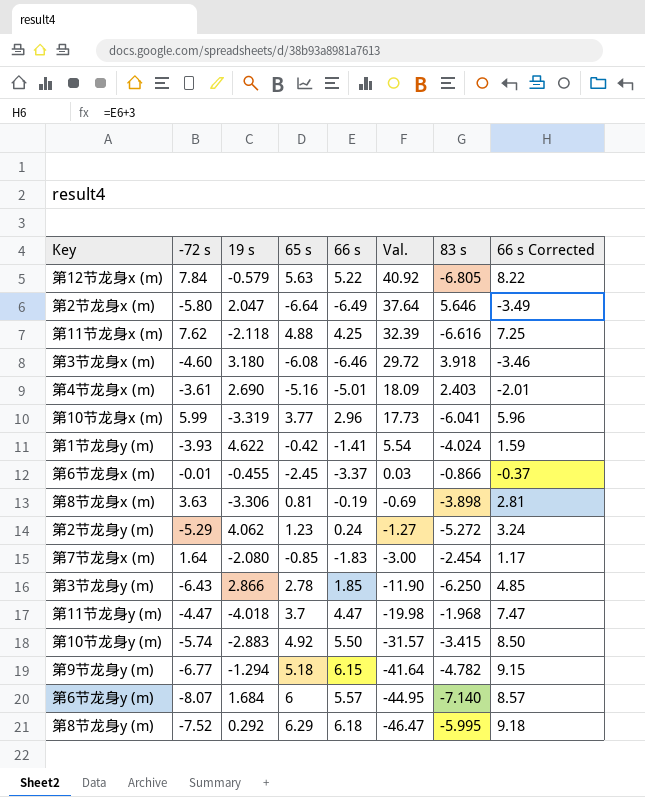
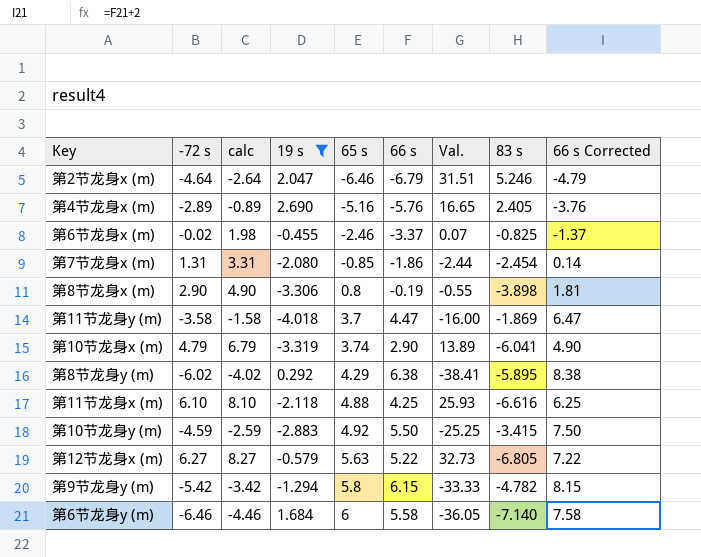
filter: none -> 19 s <= 2.690
row order: Val. descending -> 65 s ascending
column calc | formula: none -> [-72 s] + 2
column 66 s Corrected | formula: [66 s] + 3 -> [66 s] + 2
第2节龙身x (m) | -72 s: -5.80 -> -4.64
第2节龙身x (m) | 65 s: -6.64 -> -6.46
第2节龙身x (m) | 66 s: -6.49 -> -6.79
第2节龙身x (m) | Val.: 37.64 -> 31.51
第2节龙身x (m) | 83 s: 5.646 -> 5.246
第4节龙身x (m) | -72 s: -3.61 -> -2.89
第4节龙身x (m) | 66 s: -5.01 -> -5.76
第4节龙身x (m) | Val.: 18.09 -> 16.65
第4节龙身x (m) | 83 s: 2.403 -> 2.405
第6节龙身x (m) | -72 s: -0.01 -> -0.02
第6节龙身x (m) | 65 s: -2.45 -> -2.46
第6节龙身x (m) | Val.: 0.03 -> 0.07
第6节龙身x (m) | 83 s: -0.866 -> -0.825
第7节龙身x (m) | -72 s: 1.64 -> 1.31
第7节龙身x (m) | 66 s: -1.83 -> -1.86
第7节龙身x (m) | Val.: -3.00 -> -2.44
第8节龙身x (m) | -72 s: 3.63 -> 2.90
第8节龙身x (m) | 65 s: 0.81 -> 0.8
第8节龙身x (m) | Val.: -0.69 -> -0.55
第11节龙身y (m) | -72 s: -4.47 -> -3.58
第11节龙身y (m) | Val.: -19.98 -> -16.00
第11节龙身y (m) | 83 s: -1.968 -> -1.869
第10节龙身x (m) | -72 s: 5.99 -> 4.79
第10节龙身x (m) | 65 s: 3.77 -> 3.74
第10节龙身x (m) | 66 s: 2.96 -> 2.90
第10节龙身x (m) | Val.: 17.73 -> 13.89
第8节龙身y (m) | -72 s: -7.52 -> -6.02
第8节龙身y (m) | 65 s: 6.29 -> 4.29
第8节龙身y (m) | 66 s: 6.18 -> 6.38
第8节龙身y (m) | Val.: -46.47 -> -38.41
第8节龙身y (m) | 83 s: -5.995 -> -5.895
第11节龙身x (m) | -72 s: 7.62 -> 6.10
第11节龙身x (m) | Val.: 32.39 -> 25.93
第10节龙身y (m) | -72 s: -5.74 -> -4.59
第10节龙身y (m) | Val.: -31.57 -> -25.25
第12节龙身x (m) | -72 s: 7.84 -> 6.27
第12节龙身x (m) | Val.: 40.92 -> 32.73
第9节龙身y (m) | -72 s: -6.77 -> -5.42
第9节龙身y (m) | 65 s: 5.18 -> 5.8
第9节龙身y (m) | Val.: -41.64 -> -33.33
第6节龙身y (m) | -72 s: -8.07 -> -6.46
第6节龙身y (m) | 66 s: 5.57 -> 5.58
第6节龙身y (m) | Val.: -44.95 -> -36.05

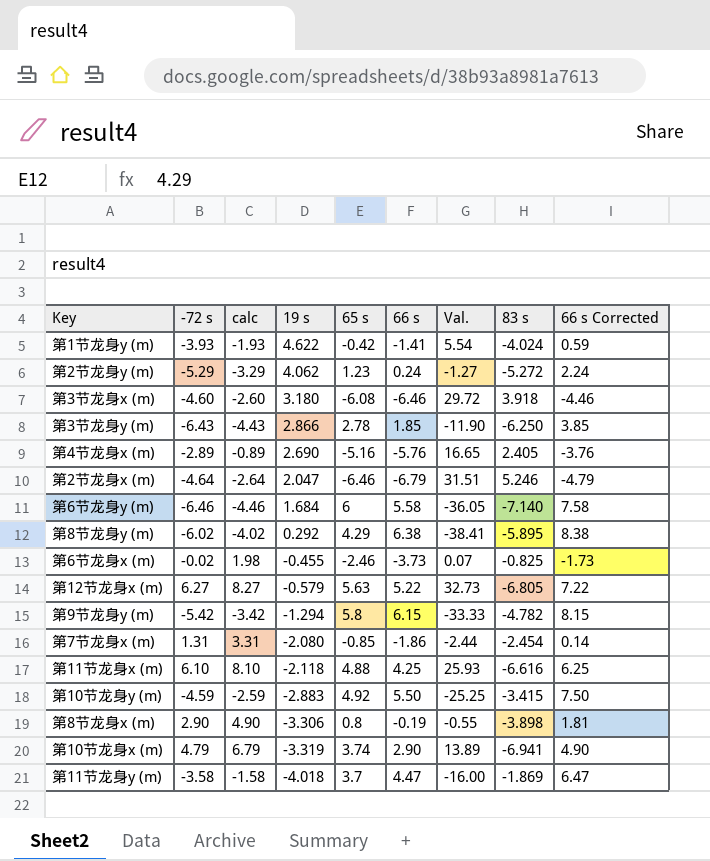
filter: 19 s <= 2.690 -> none
row order: 65 s ascending -> 19 s descending
第6节龙身x (m) | 66 s: -3.37 -> -3.73
第6节龙身x (m) | 66 s Corrected: -1.37 -> -1.73
第10节龙身x (m) | 83 s: -6.041 -> -6.941

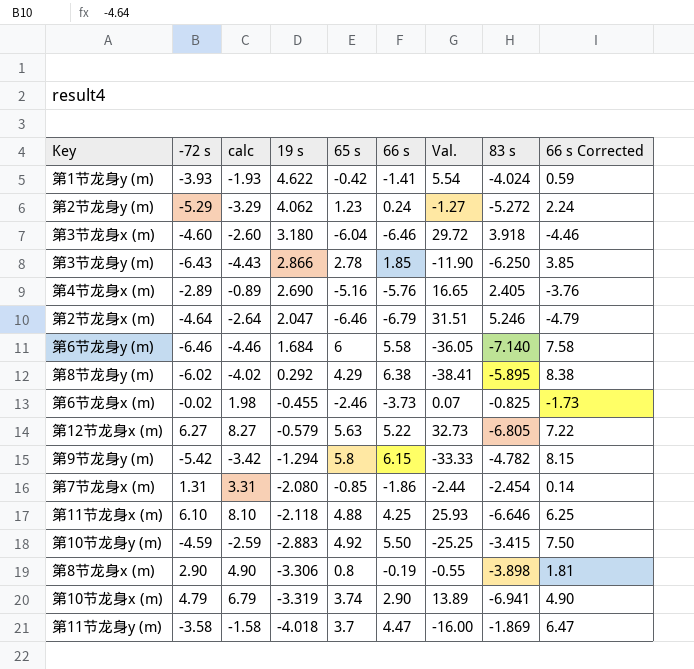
第3节龙身x (m) | 65 s: -6.08 -> -6.04
第11节龙身x (m) | 83 s: -6.616 -> -6.646

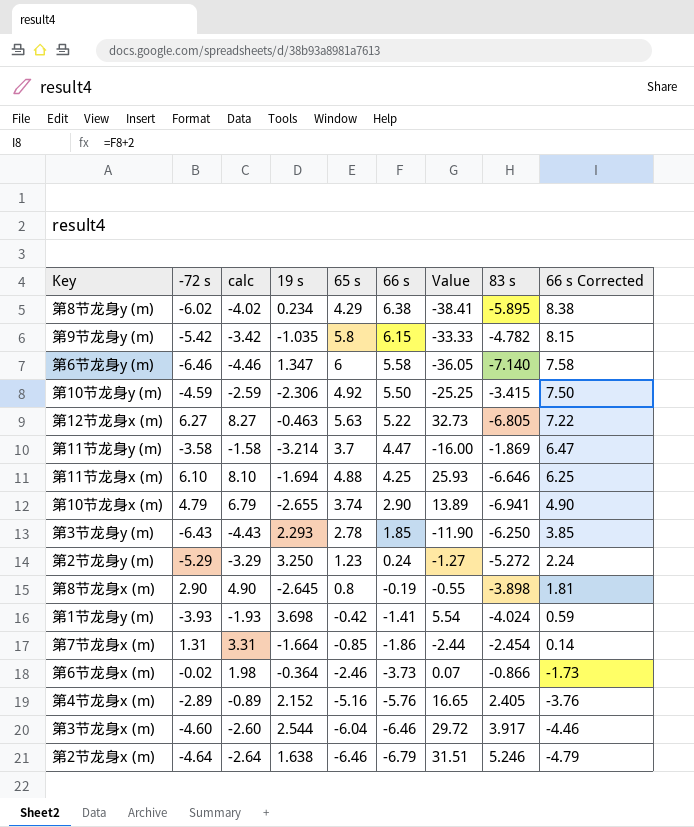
row order: 19 s descending -> 66 s descending
column name: Val. -> Value
第8节龙身y (m) | 19 s: 0.292 -> 0.234
第9节龙身y (m) | 19 s: -1.294 -> -1.035
第6节龙身y (m) | 19 s: 1.684 -> 1.347
第10节龙身y (m) | 19 s: -2.883 -> -2.306
第12节龙身x (m) | 19 s: -0.579 -> -0.463
第11节龙身y (m) | 19 s: -4.018 -> -3.214
第11节龙身x (m) | 19 s: -2.118 -> -1.694
第10节龙身x (m) | 19 s: -3.319 -> -2.655
第3节龙身y (m) | 19 s: 2.866 -> 2.293
第2节龙身y (m) | 19 s: 4.062 -> 3.250
第8节龙身x (m) | 19 s: -3.306 -> -2.645
第1节龙身y (m) | 19 s: 4.622 -> 3.698
第7节龙身x (m) | 19 s: -2.080 -> -1.664
第6节龙身x (m) | 19 s: -0.455 -> -0.364
第6节龙身x (m) | 83 s: -0.825 -> -0.866
第4节龙身x (m) | 19 s: 2.690 -> 2.152
第3节龙身x (m) | 19 s: 3.180 -> 2.544
第3节龙身x (m) | 83 s: 3.918 -> 3.917
第2节龙身x (m) | 19 s: 2.047 -> 1.638

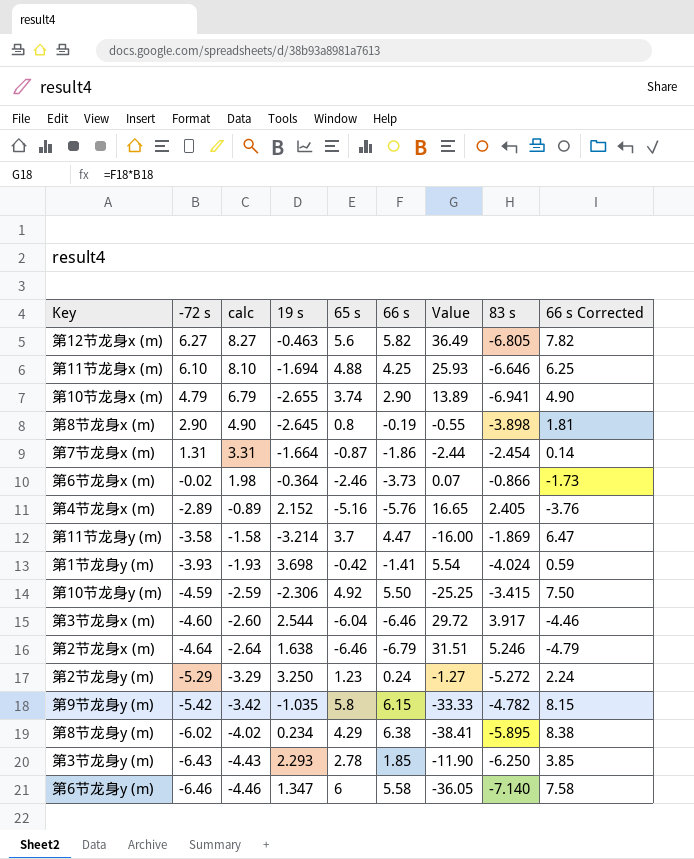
row order: 66 s descending -> -72 s descending
第12节龙身x (m) | 65 s: 5.63 -> 5.6
第12节龙身x (m) | 66 s: 5.22 -> 5.82
第12节龙身x (m) | Value: 32.73 -> 36.49
第12节龙身x (m) | 66 s Corrected: 7.22 -> 7.82
第7节龙身x (m) | 65 s: -0.85 -> -0.87

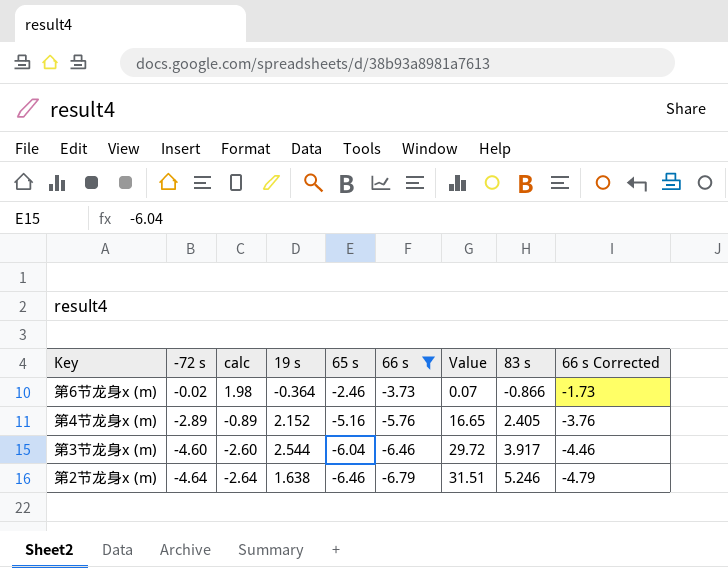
filter: none -> 66 s <= -3.73

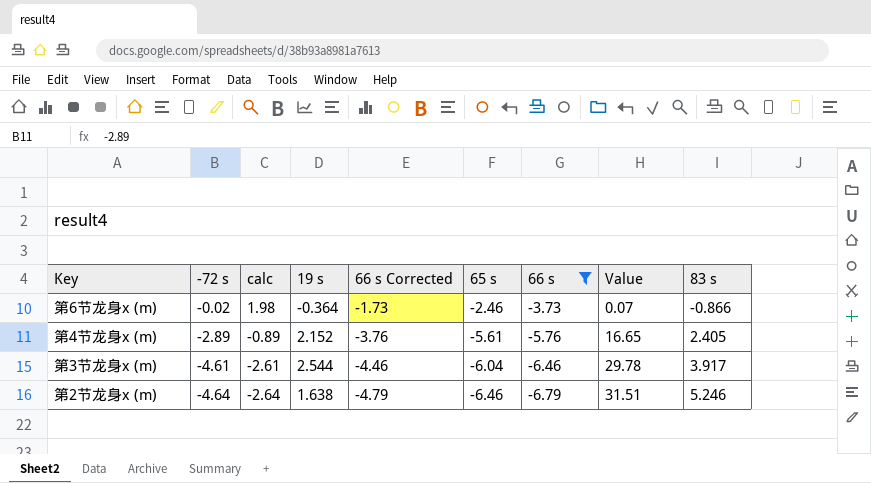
column 66 s Corrected | position: 9 -> 5
第4节龙身x (m) | 65 s: -5.16 -> -5.61
第3节龙身x (m) | -72 s: -4.60 -> -4.61
第3节龙身x (m) | calc: -2.60 -> -2.61
第3节龙身x (m) | Value: 29.72 -> 29.78

